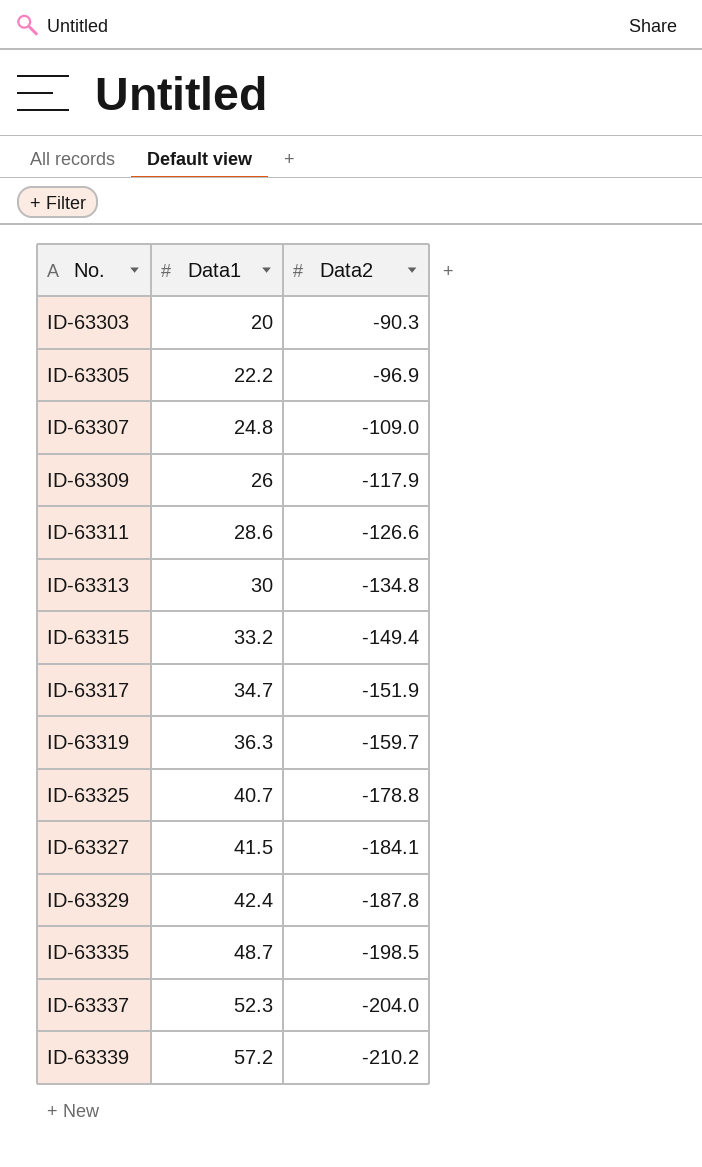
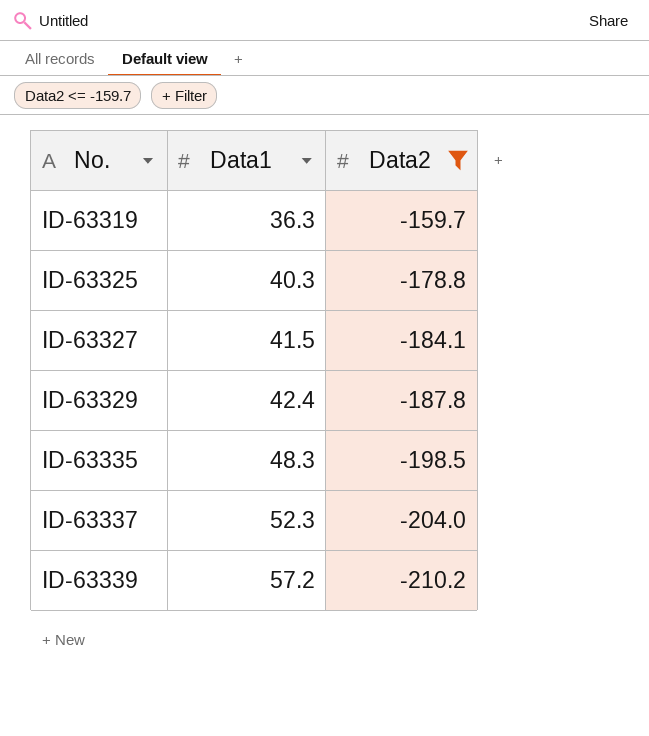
filter: none -> Data2 <= -159.7
ID-63325 | Data1: 40.7 -> 40.3
ID-63335 | Data1: 48.7 -> 48.3

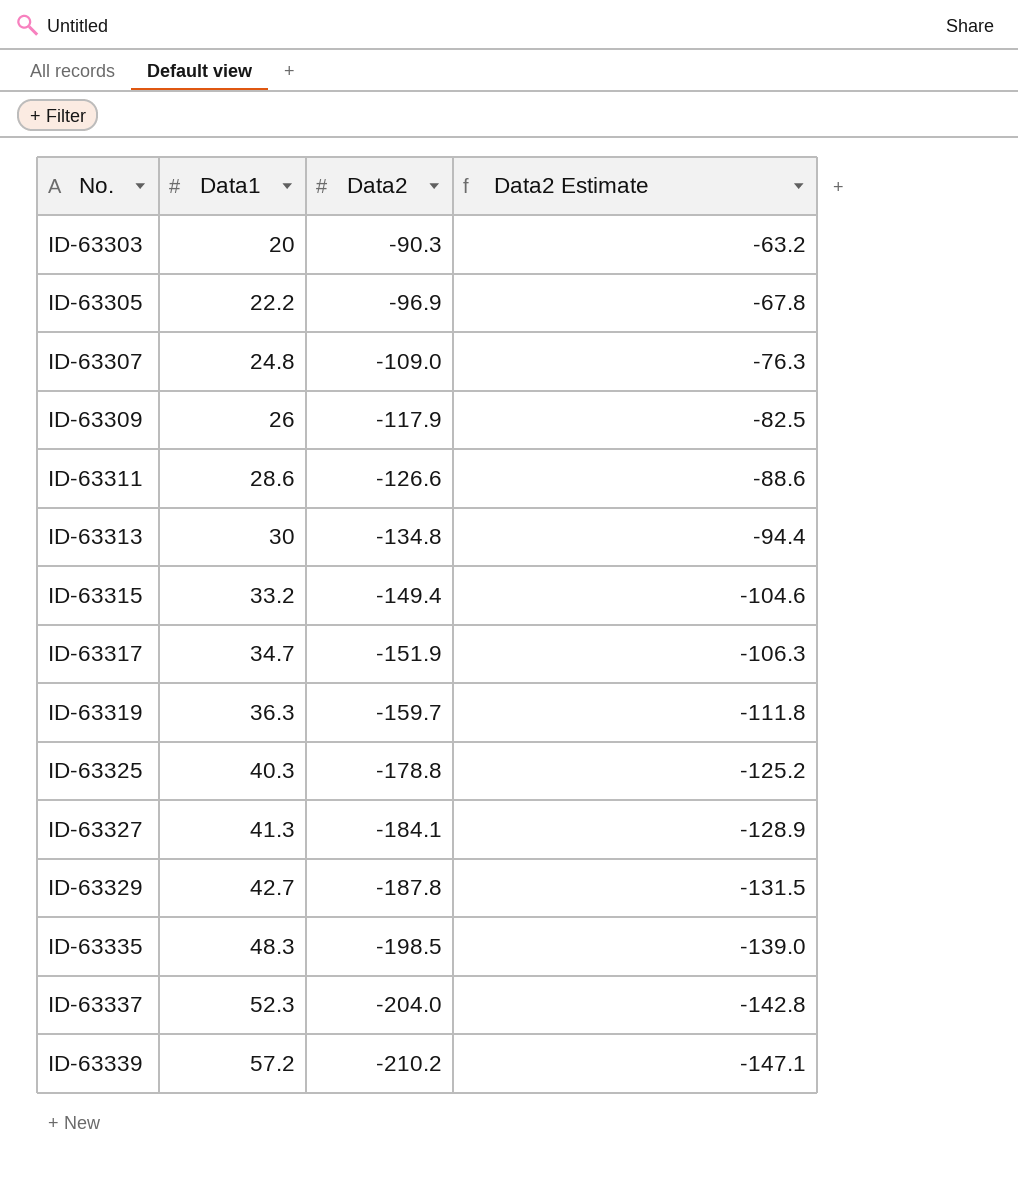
filter: Data2 <= -159.7 -> none
column Data2 Estimate | formula: none -> [Data2] * 0.7
ID-63327 | Data1: 41.5 -> 41.3
ID-63329 | Data1: 42.4 -> 42.7

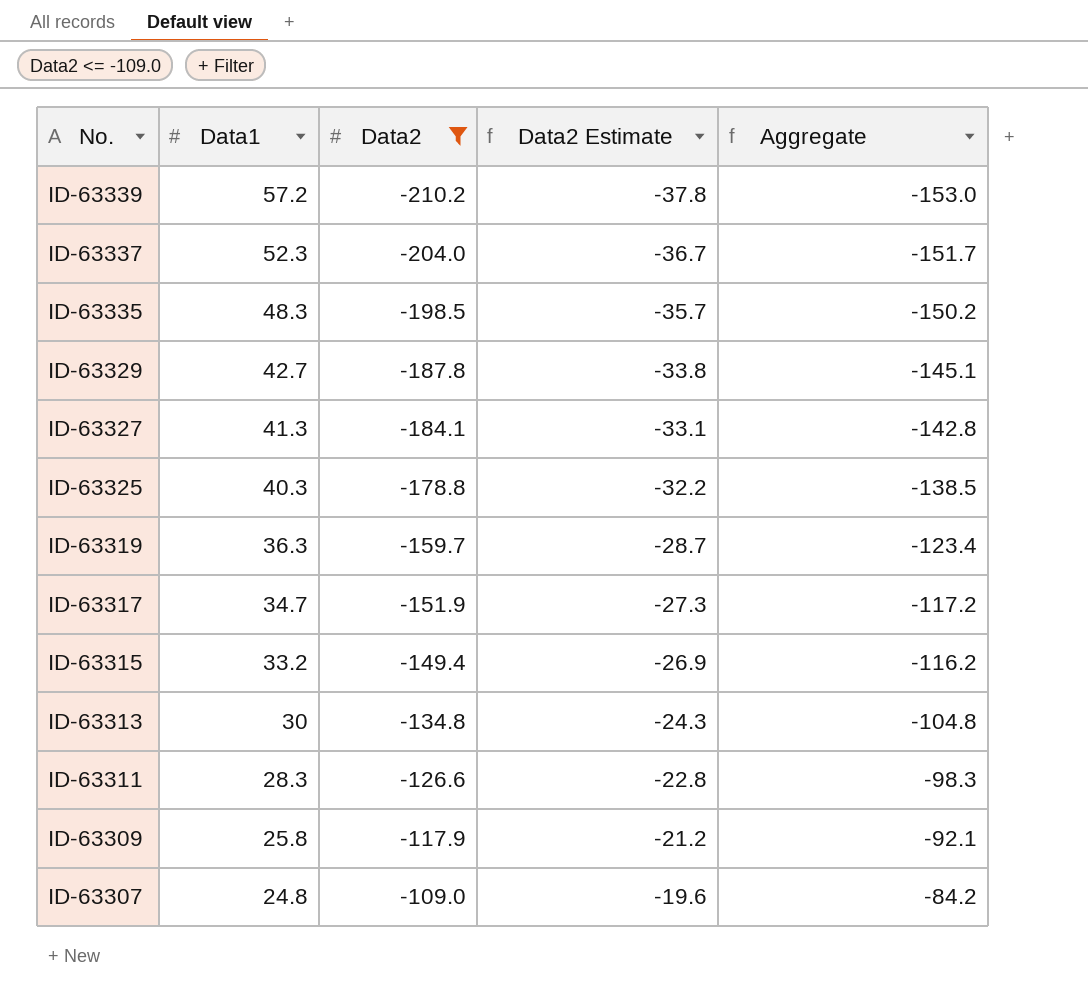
filter: none -> Data2 <= -109.0
row order: No. ascending -> No. descending
column Data2 Estimate | formula: [Data2] * 0.7 -> [Data2] * 0.18
column Aggregate | formula: none -> [Data1] + [Data2]
ID-63311 | Data1: 28.6 -> 28.3
ID-63309 | Data1: 26 -> 25.8

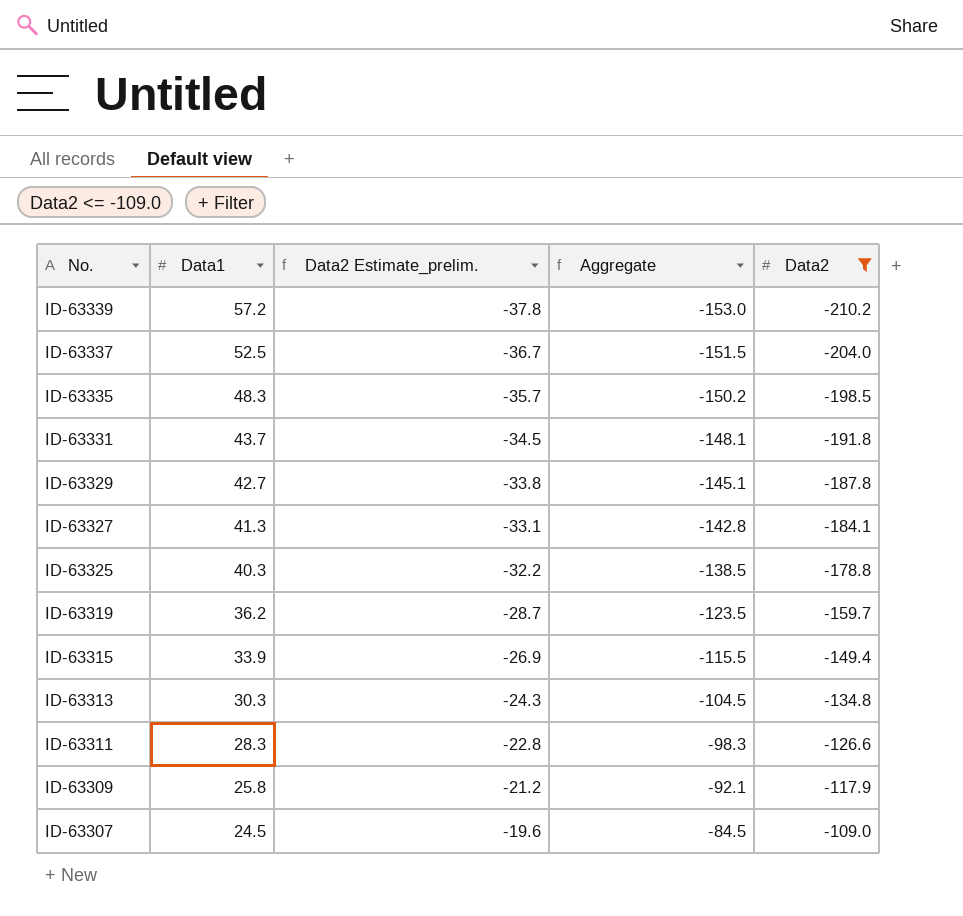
column name: Data2 Estimate -> Data2 Estimate_prelim.
column Data2 | position: 3 -> 5
row ID-63317: 34.7 | -151.9 | -27.3 | -117.2 -> none
ID-63337 | Data1: 52.3 -> 52.5
ID-63337 | Aggregate: -151.7 -> -151.5
row ID-63331: none -> 43.7 | -34.5 | -148.1 | -191.8
ID-63319 | Data1: 36.3 -> 36.2
ID-63319 | Aggregate: -123.4 -> -123.5
ID-63315 | Data1: 33.2 -> 33.9
ID-63315 | Aggregate: -116.2 -> -115.5
ID-63313 | Data1: 30 -> 30.3
ID-63313 | Aggregate: -104.8 -> -104.5
ID-63307 | Data1: 24.8 -> 24.5
ID-63307 | Aggregate: -84.2 -> -84.5

